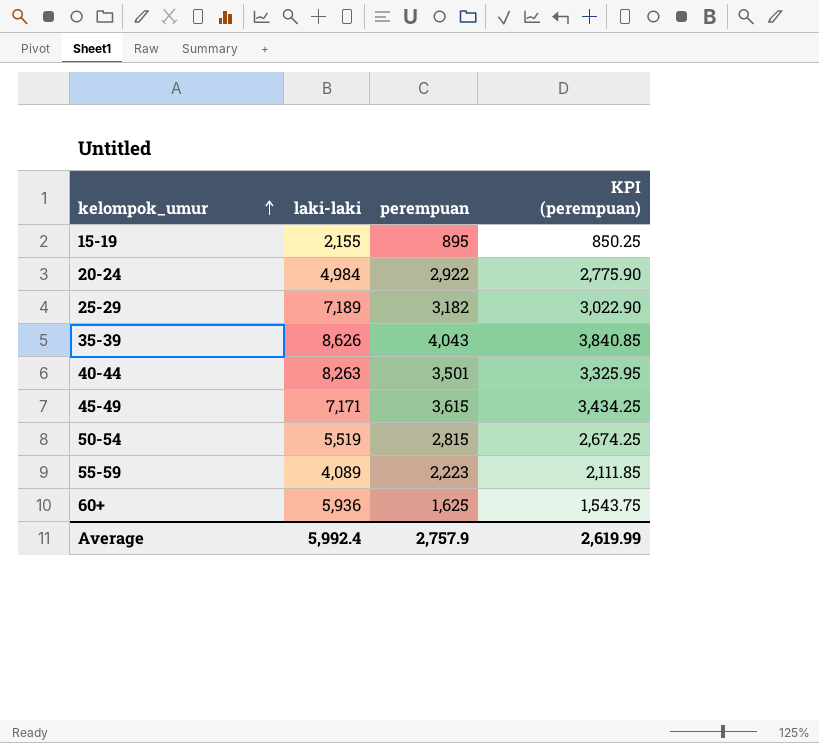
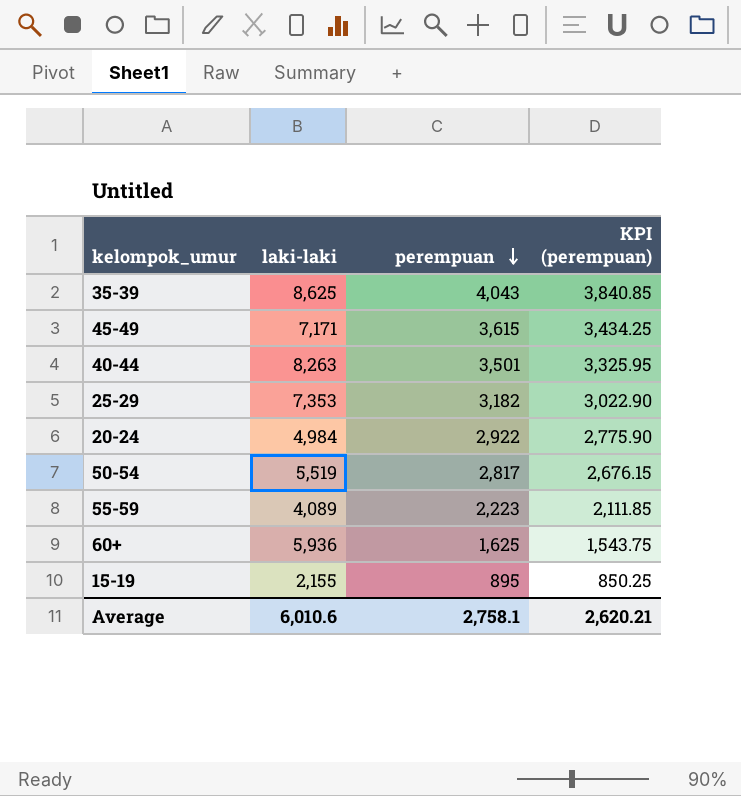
row order: kelompok_umur ascending -> perempuan descending
35-39 | laki-laki: 8,626 -> 8,625
25-29 | laki-laki: 7,189 -> 7,353
50-54 | perempuan: 2,815 -> 2,817
50-54 | KPI (perempuan): 2,674.25 -> 2,676.15
Average | laki-laki: 5,992.4 -> 6,010.6
Average | perempuan: 2,757.9 -> 2,758.1
Average | KPI (perempuan): 2,619.99 -> 2,620.21

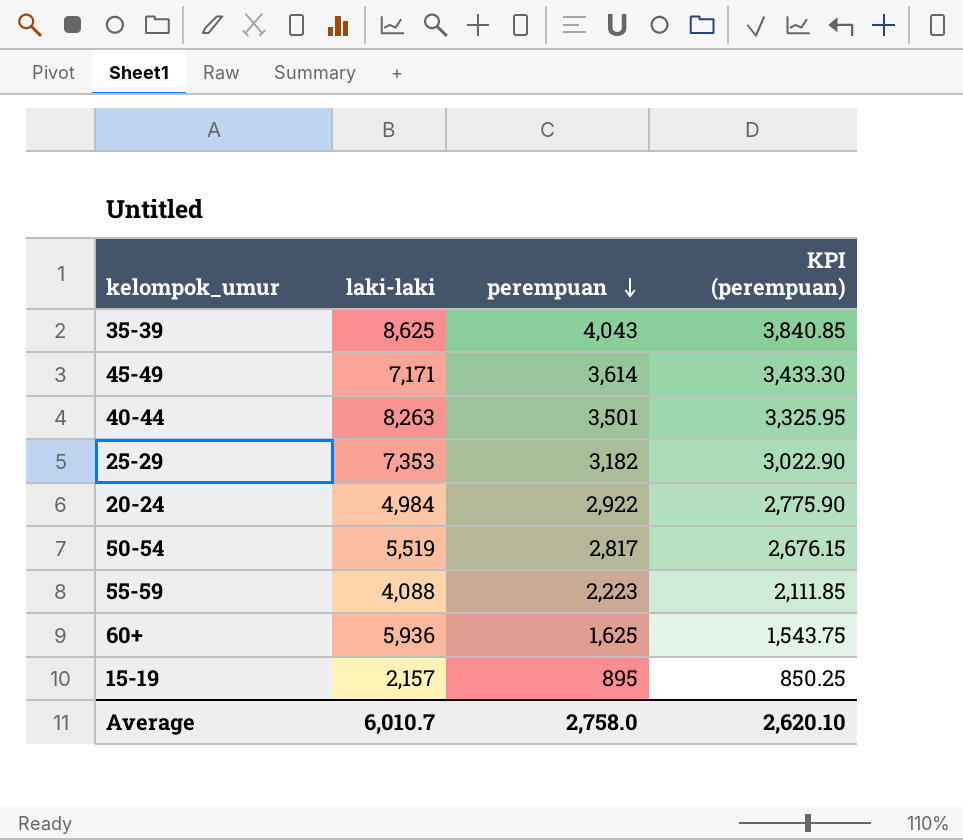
45-49 | perempuan: 3,615 -> 3,614
45-49 | KPI (perempuan): 3,434.25 -> 3,433.30
55-59 | laki-laki: 4,089 -> 4,088
15-19 | laki-laki: 2,155 -> 2,157
Average | laki-laki: 6,010.6 -> 6,010.7
Average | perempuan: 2,758.1 -> 2,758.0
Average | KPI (perempuan): 2,620.21 -> 2,620.10

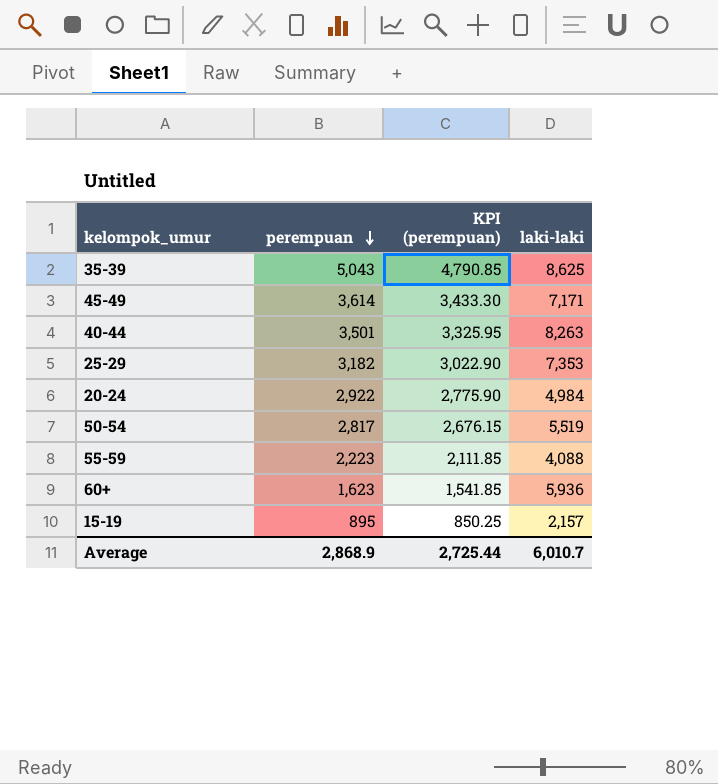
column laki-laki | position: 2 -> 4
35-39 | perempuan: 4,043 -> 5,043
35-39 | KPI (perempuan): 3,840.85 -> 4,790.85
60+ | perempuan: 1,625 -> 1,623
60+ | KPI (perempuan): 1,543.75 -> 1,541.85
Average | perempuan: 2,758.0 -> 2,868.9
Average | KPI (perempuan): 2,620.10 -> 2,725.44

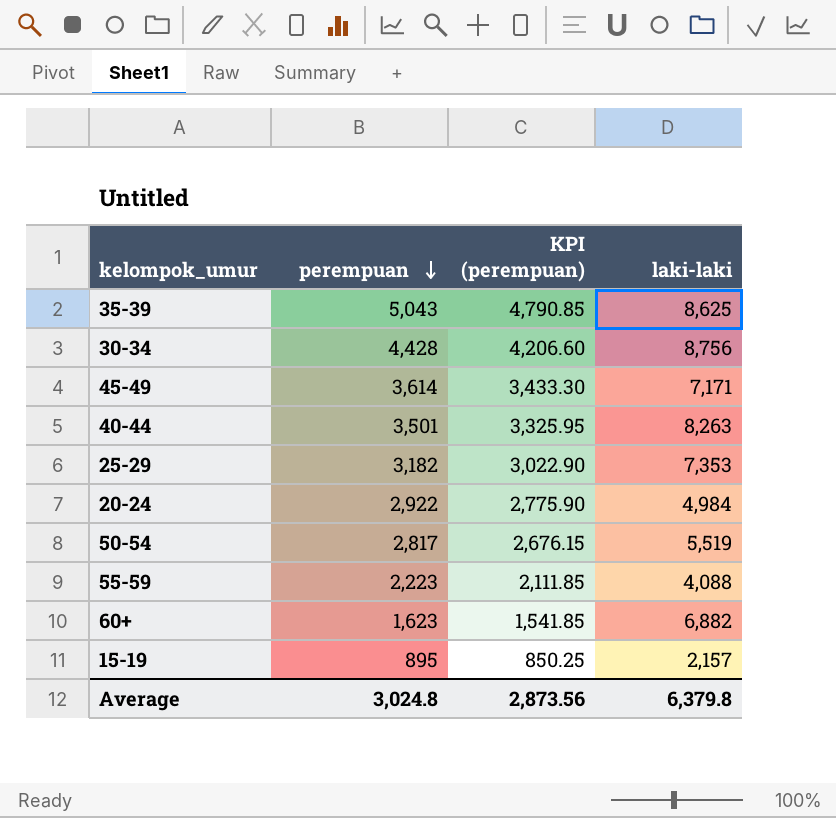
row 30-34: none -> 4,428 | 4,206.60 | 8,756
60+ | laki-laki: 5,936 -> 6,882
Average | perempuan: 2,868.9 -> 3,024.8
Average | KPI (perempuan): 2,725.44 -> 2,873.56
Average | laki-laki: 6,010.7 -> 6,379.8

